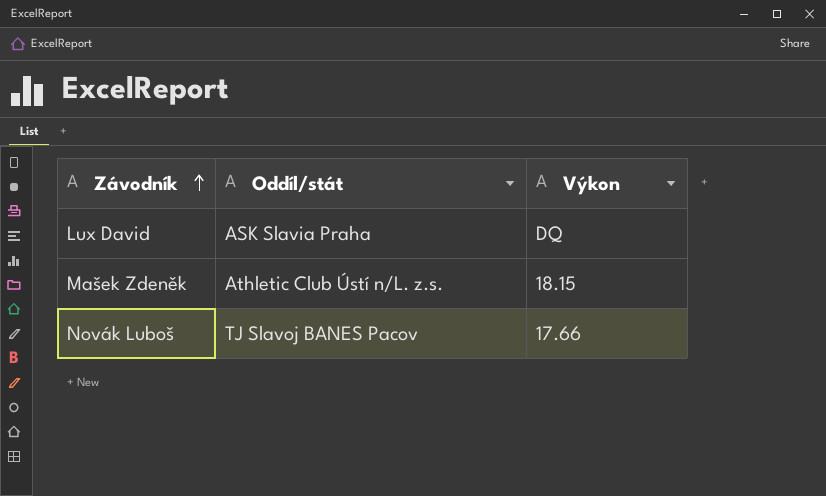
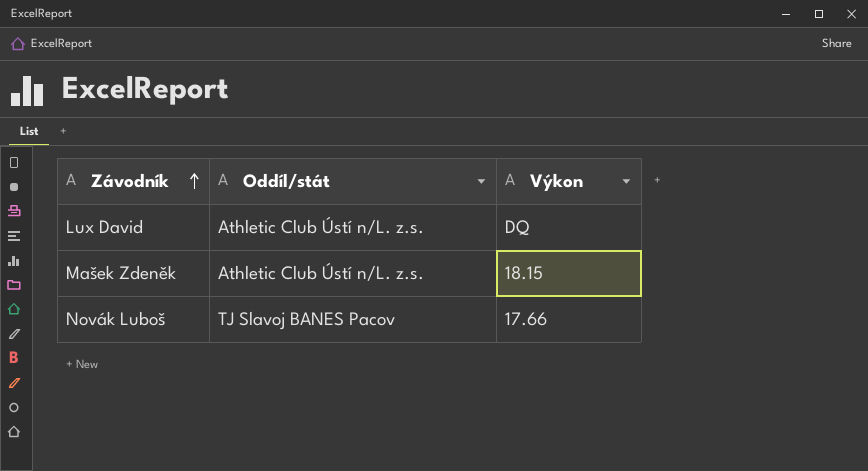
Lux David | Oddíl/stát: ASK Slavia Praha -> Athletic Club Ústí n/L. z.s.

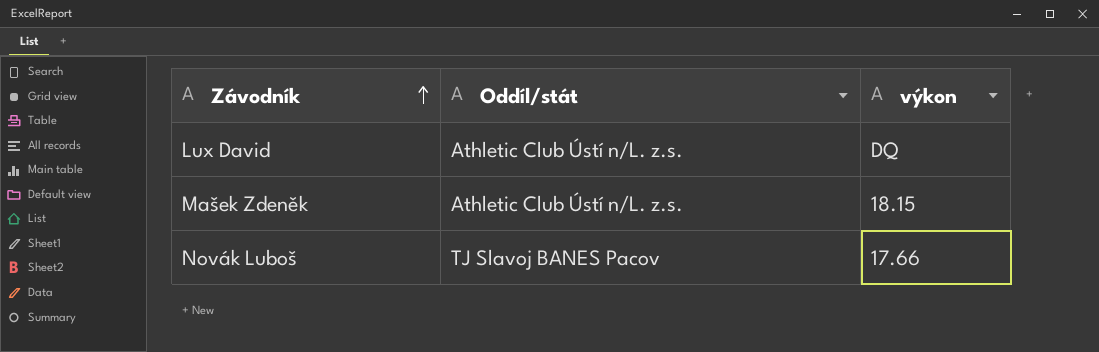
column name: Výkon -> výkon

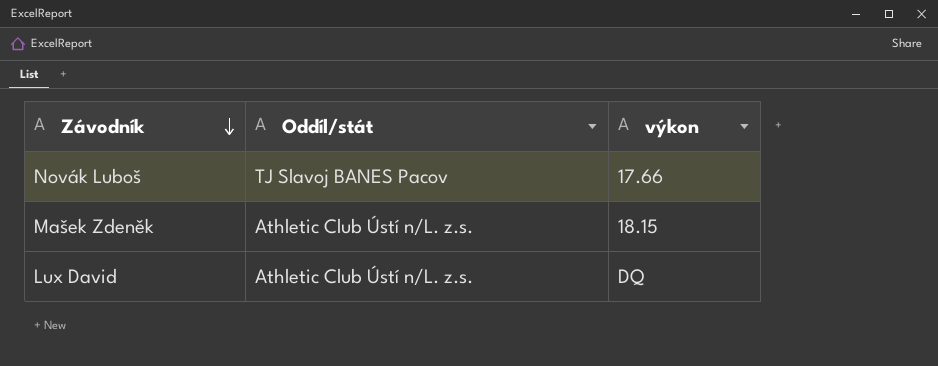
row order: Závodník ascending -> Závodník descending

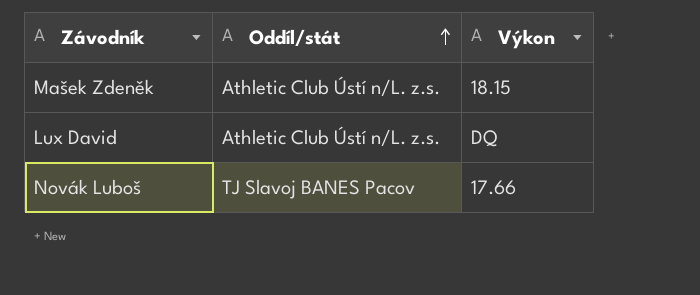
row order: Závodník descending -> Oddíl/stát ascending
column name: výkon -> Výkon

